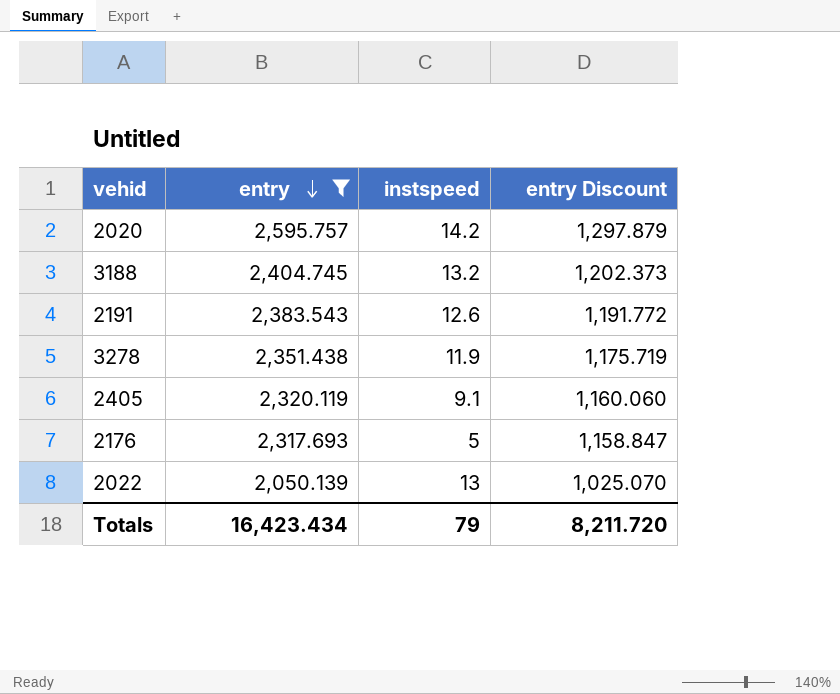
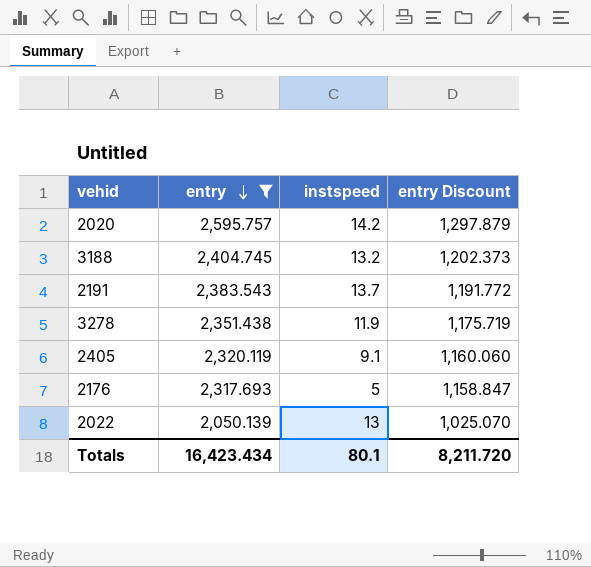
2191 | instspeed: 12.6 -> 13.7
Totals | instspeed: 79 -> 80.1

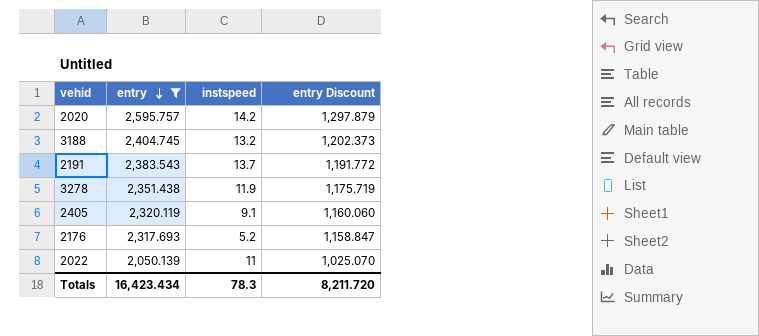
2176 | instspeed: 5 -> 5.2
2022 | instspeed: 13 -> 11
Totals | instspeed: 80.1 -> 78.3

